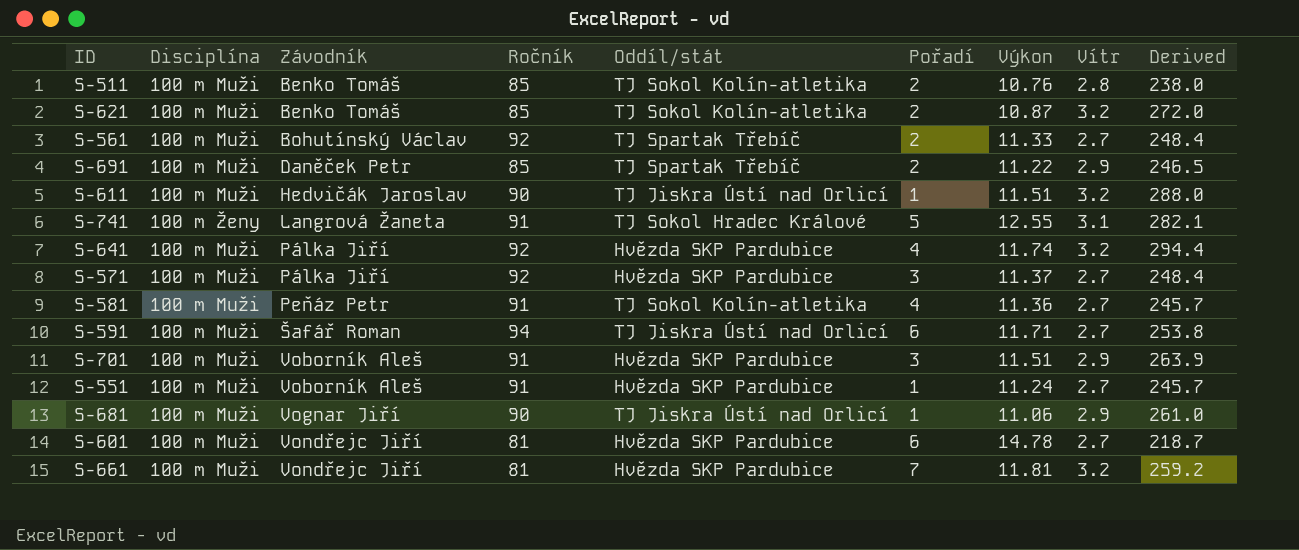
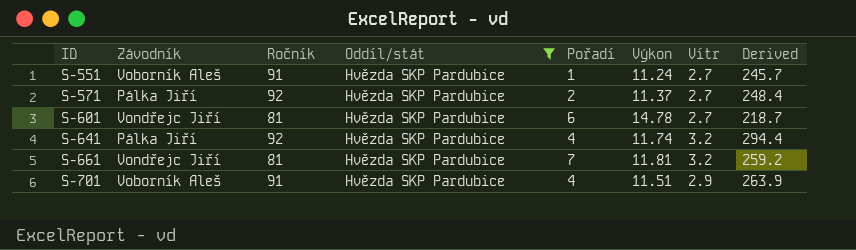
filter: none -> Oddíl/stát = Hvězda SKP Pardubice
row order: Závodník ascending -> ID ascending
column Disciplína | position: 2 -> none
S-571 | Pořadí: 3 -> 2
S-701 | Pořadí: 3 -> 4

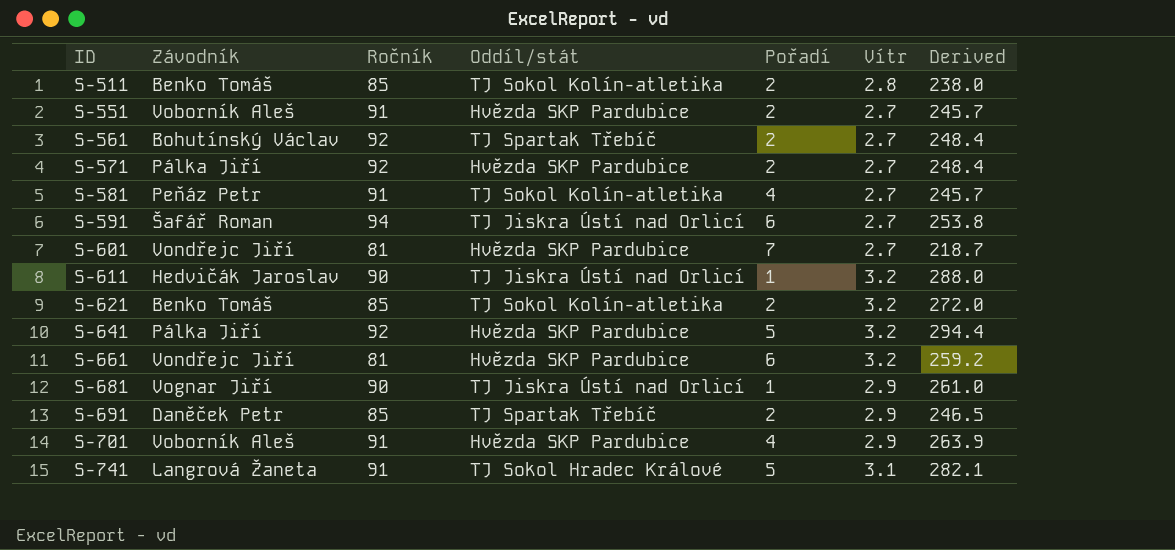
filter: Oddíl/stát = Hvězda SKP Pardubice -> none
column Výkon | position: 6 -> none
S-551 | Pořadí: 1 -> 2
S-601 | Pořadí: 6 -> 7
S-641 | Pořadí: 4 -> 5
S-661 | Pořadí: 7 -> 6

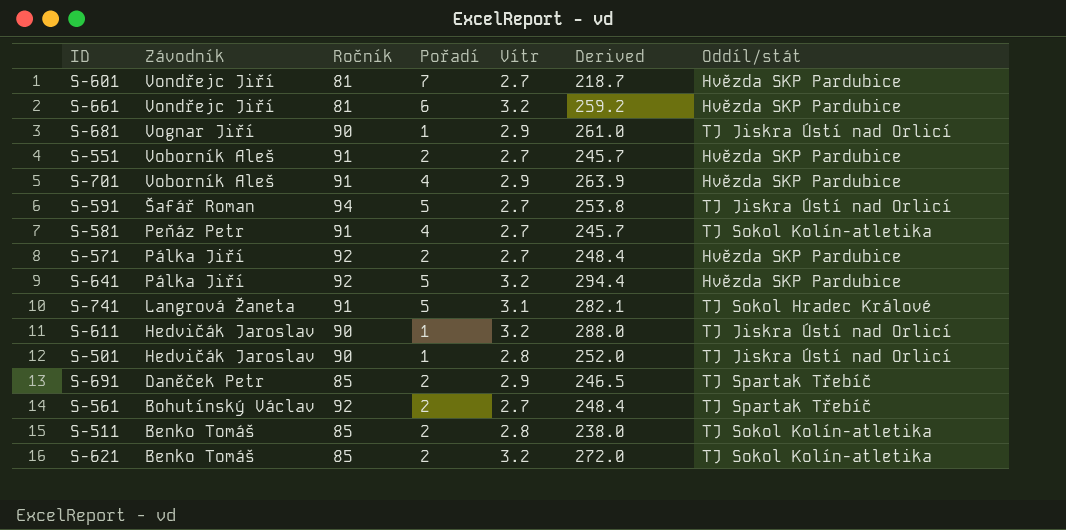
row order: ID ascending -> Závodník descending
column Oddíl/stát | position: 4 -> 7
S-591 | Pořadí: 6 -> 5
row S-501: none -> Hedvičák Jaroslav | 90 | 1 | 2.8 | 252.0 | TJ Jiskra Ústí nad Orlicí

